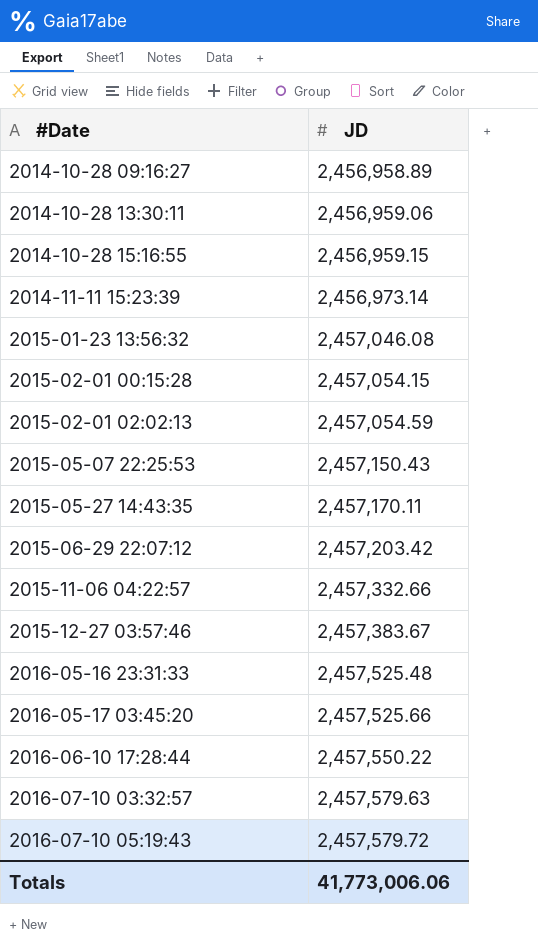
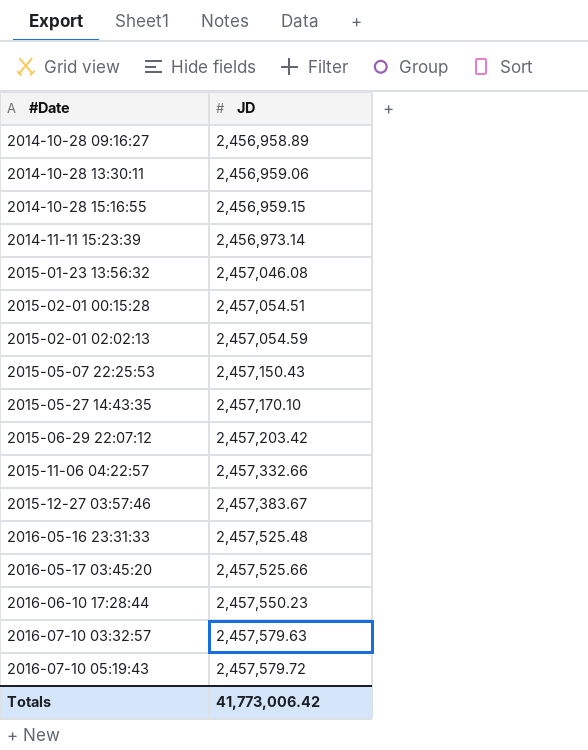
2015-02-01 00:15:28 | JD: 2,457,054.15 -> 2,457,054.51
2015-05-27 14:43:35 | JD: 2,457,170.11 -> 2,457,170.10
2016-06-10 17:28:44 | JD: 2,457,550.22 -> 2,457,550.23
Totals | JD: 41,773,006.06 -> 41,773,006.42

